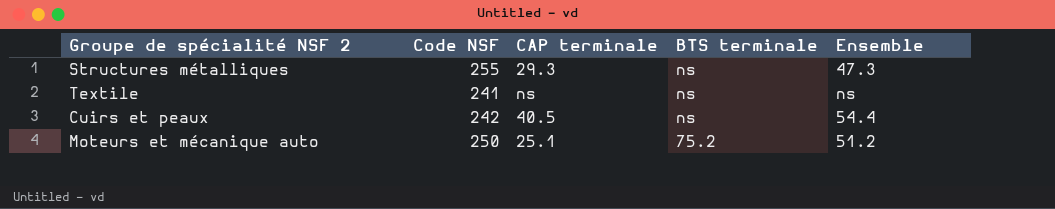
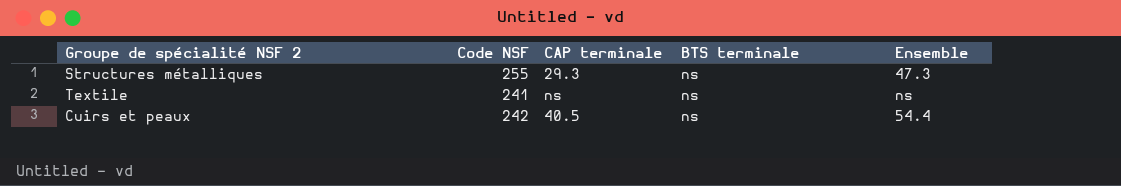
row Moteurs et mécanique auto: 250 | 25.1 | 75.2 | 51.2 -> none

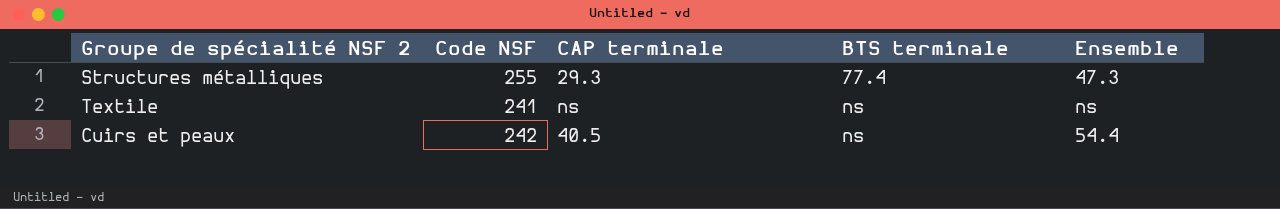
Structures métalliques | BTS terminale: ns -> 77.4

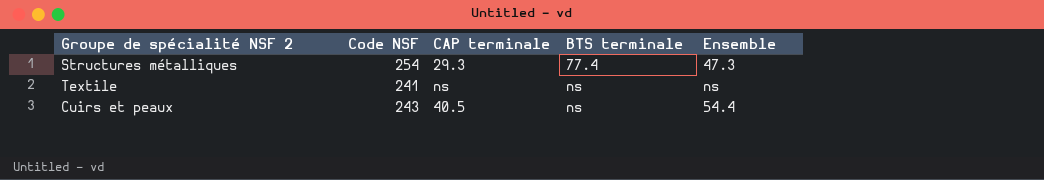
Structures métalliques | Code NSF: 255 -> 254
Cuirs et peaux | Code NSF: 242 -> 243

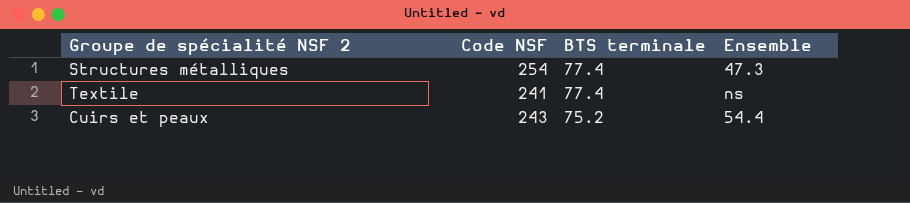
column CAP terminale | position: 3 -> none
Textile | BTS terminale: ns -> 77.4
Cuirs et peaux | BTS terminale: ns -> 75.2

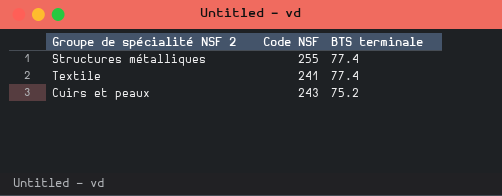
column Ensemble | position: 4 -> none
Structures métalliques | Code NSF: 254 -> 255

